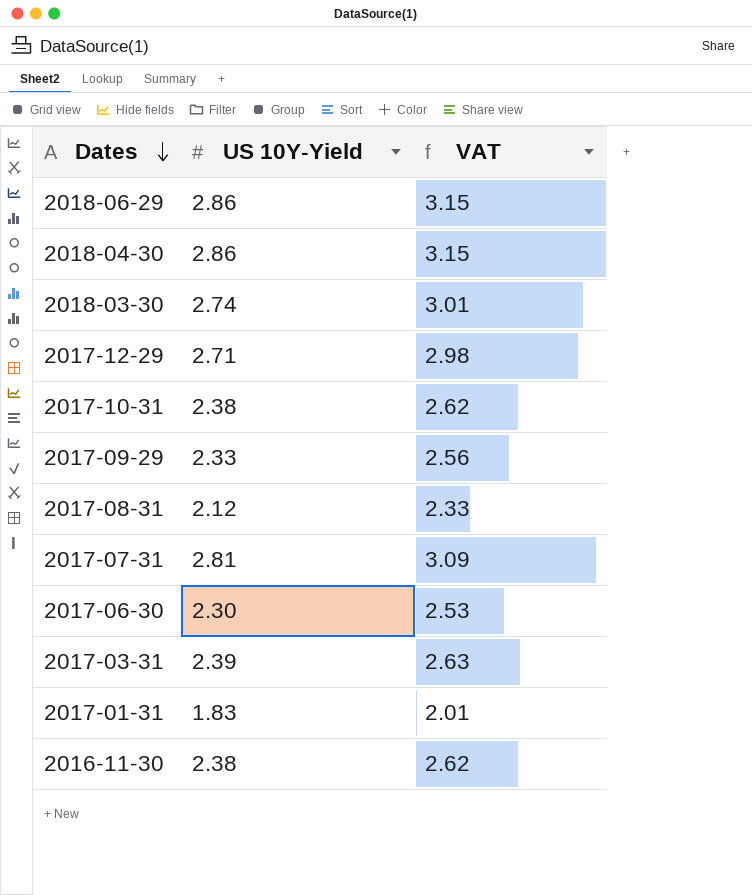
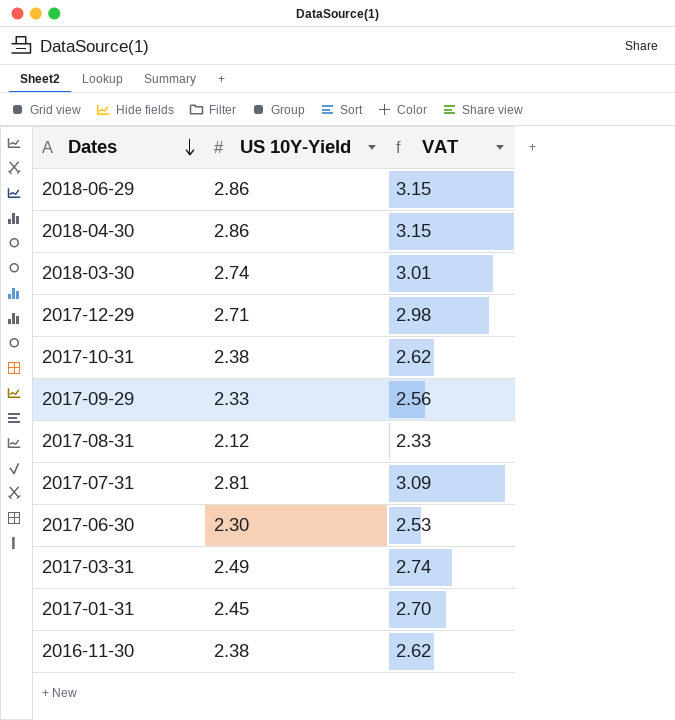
2017-03-31 | US 10Y-Yield: 2.39 -> 2.49
2017-03-31 | VAT: 2.63 -> 2.74
2017-01-31 | US 10Y-Yield: 1.83 -> 2.45
2017-01-31 | VAT: 2.01 -> 2.70

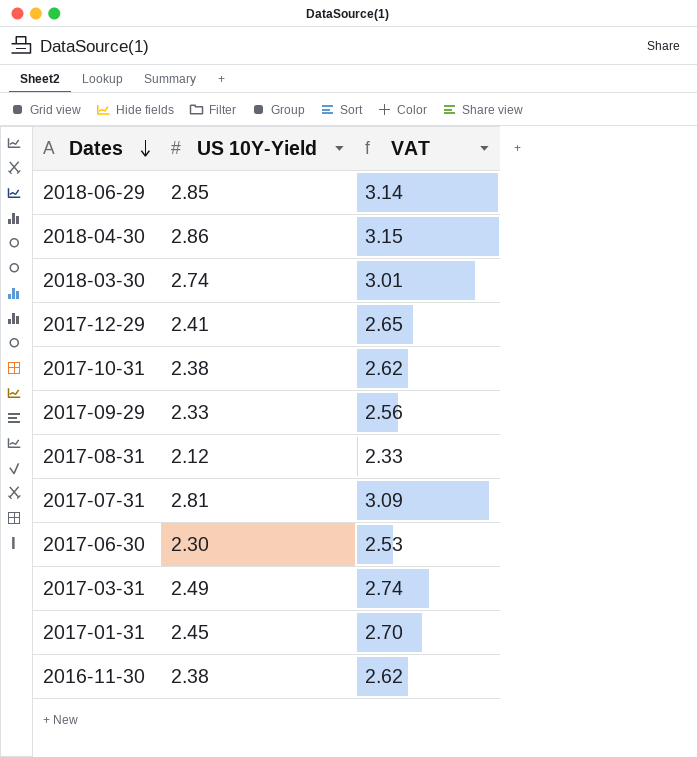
2018-06-29 | US 10Y-Yield: 2.86 -> 2.85
2018-06-29 | VAT: 3.15 -> 3.14
2017-12-29 | US 10Y-Yield: 2.71 -> 2.41
2017-12-29 | VAT: 2.98 -> 2.65

